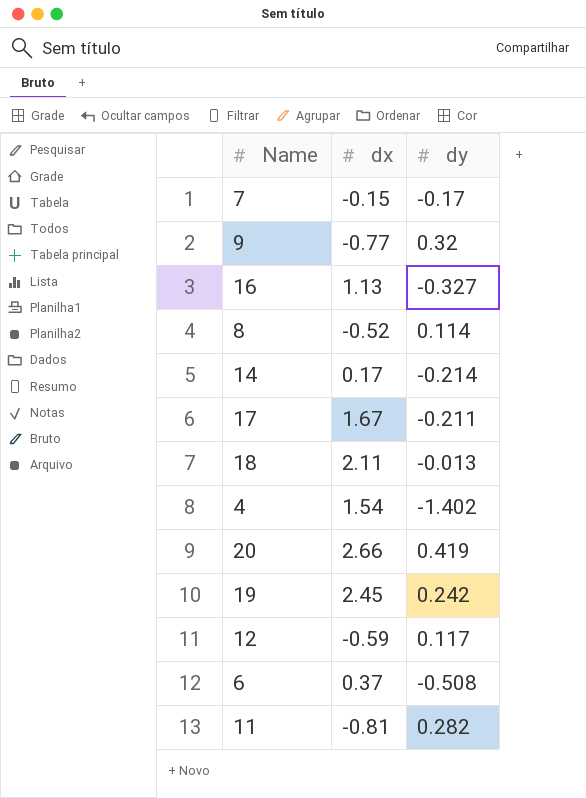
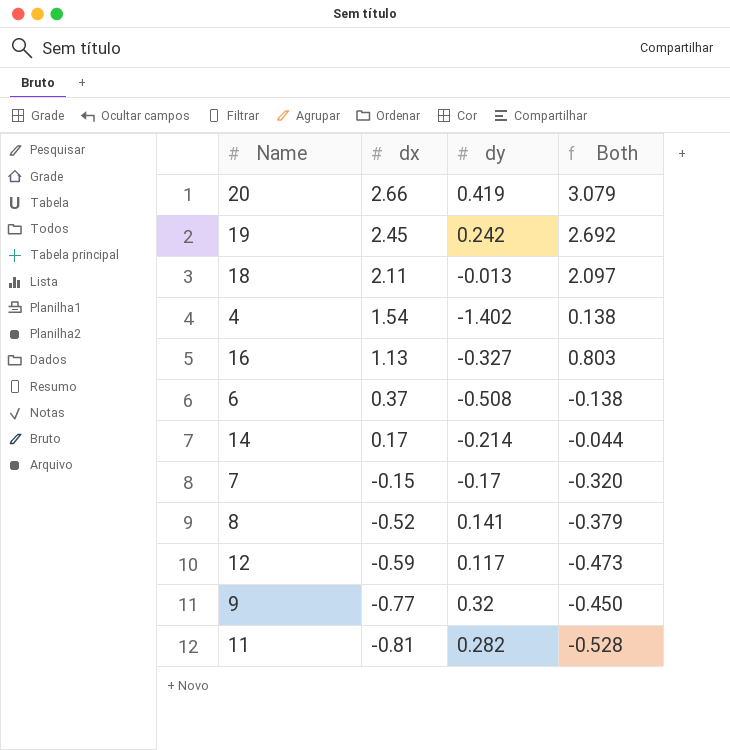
row order: none -> dx descending
column Both | formula: none -> [dx] + [dy]
row 17: 1.67 | -0.211 -> none
8 | dy: 0.114 -> 0.141

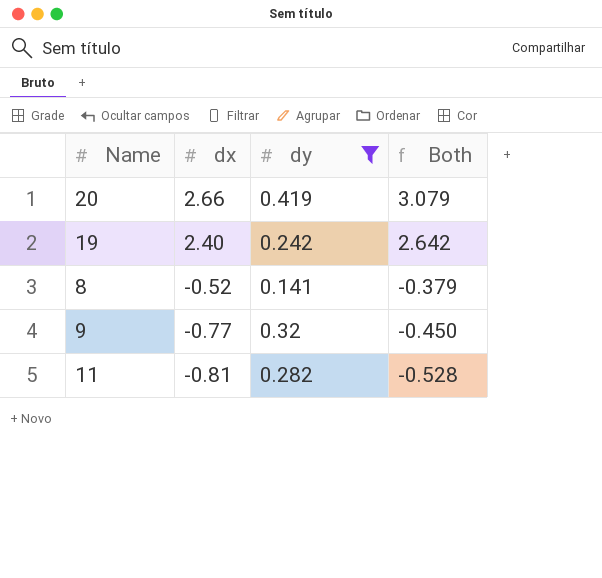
filter: none -> dy >= 0.141
19 | dx: 2.45 -> 2.40
19 | Both: 2.692 -> 2.642

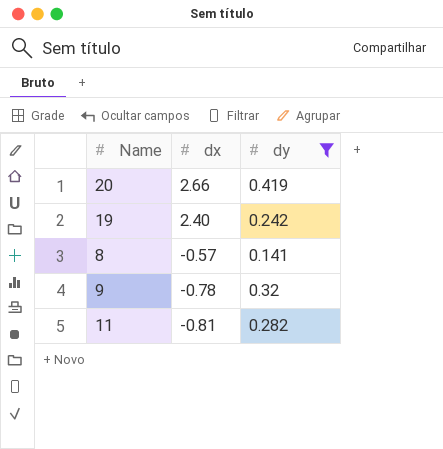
column Both | formula: [dx] + [dy] -> none
8 | dx: -0.52 -> -0.57
9 | dx: -0.77 -> -0.78

